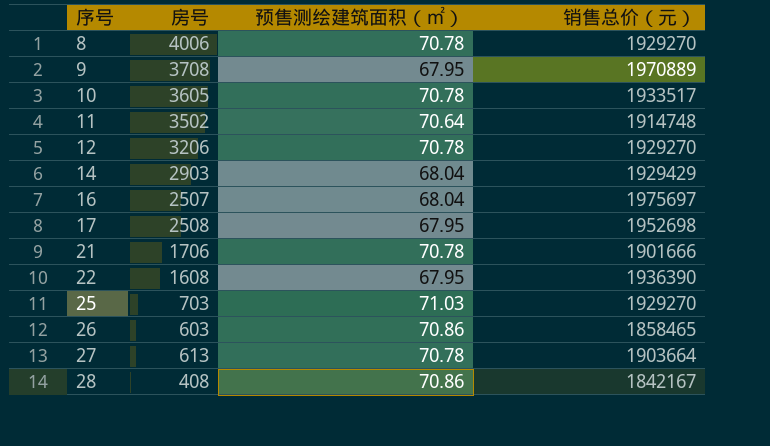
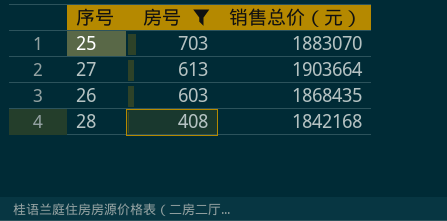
filter: none -> 房号 <= 703
row order: 序号 ascending -> 房号 descending
column 预售测绘建筑面积（㎡） | position: 3 -> none
25 | 销售总价（元）: 1929270 -> 1883070
26 | 销售总价（元）: 1858465 -> 1868435
28 | 销售总价（元）: 1842167 -> 1842168

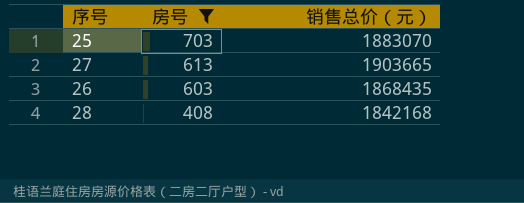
27 | 销售总价（元）: 1903664 -> 1903665

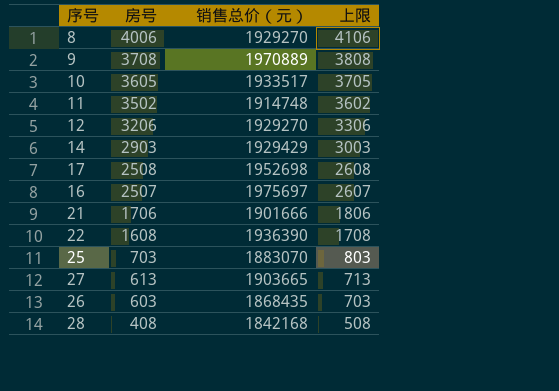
filter: 房号 <= 703 -> none
column 上限 | formula: none -> [房号] + 100

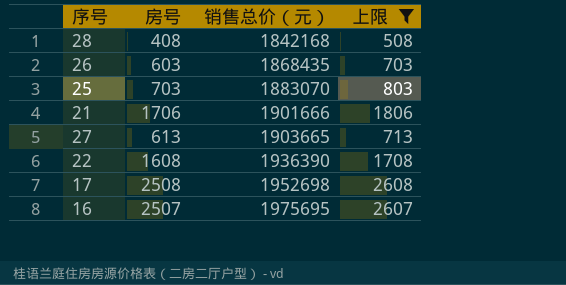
filter: none -> 上限 <= 2608
row order: 房号 descending -> 销售总价（元） ascending
16 | 销售总价（元）: 1975697 -> 1975695

